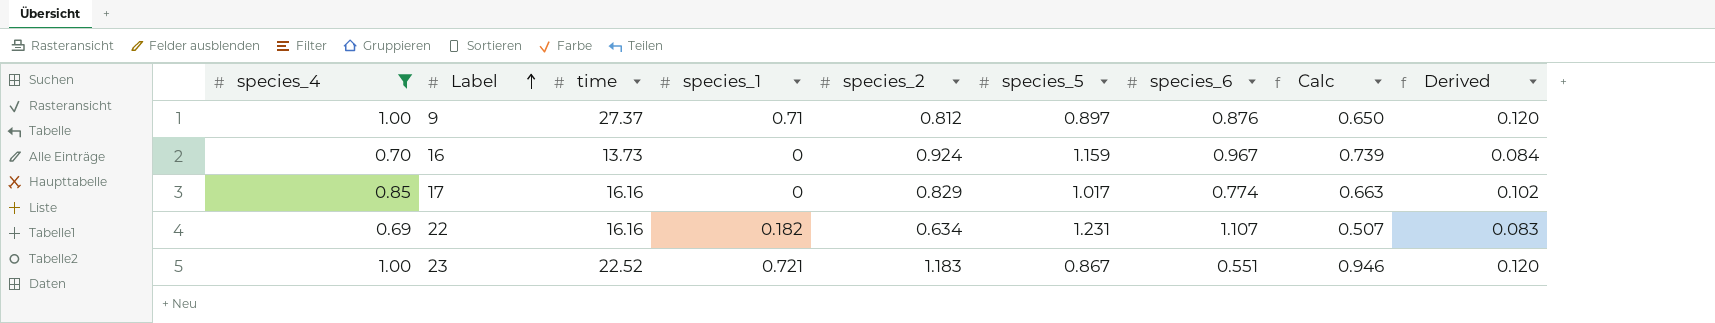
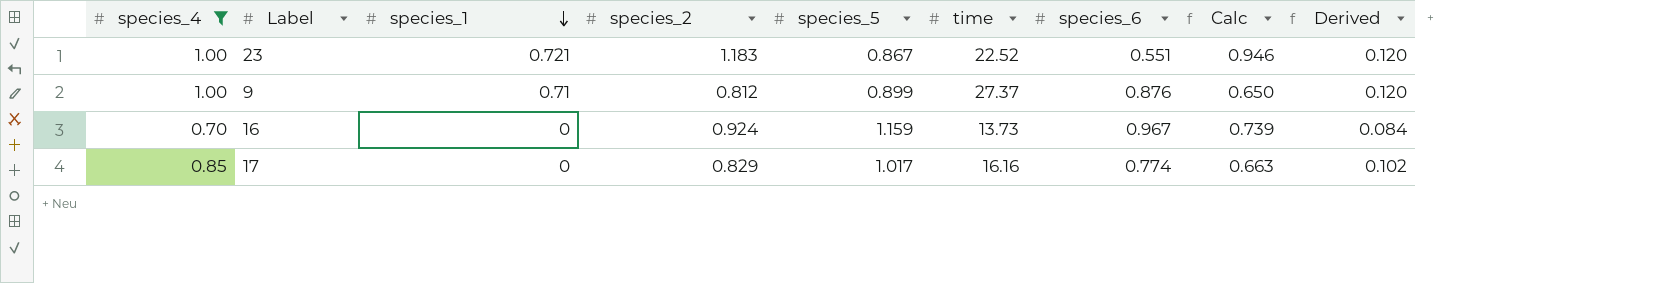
row order: Label ascending -> species_1 descending
column time | position: 3 -> 6
row 22: 0.69 | 16.16 | 0.182 | 0.634 | 1.231 | 1.107 | 0.507 | 0.083 -> none
9 | species_5: 0.897 -> 0.899

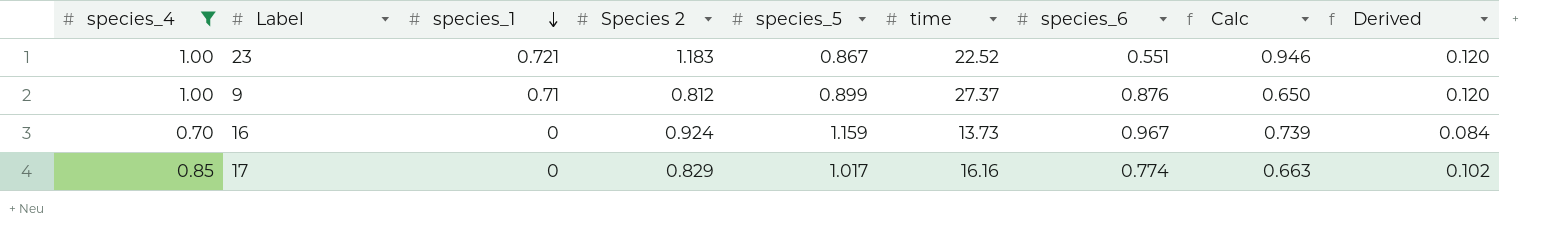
column name: species_2 -> Species 2

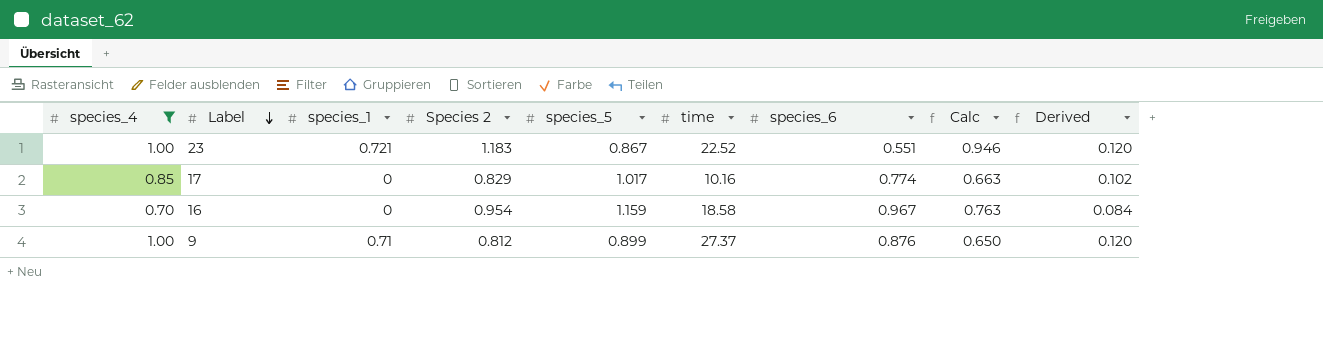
row order: species_1 descending -> Label descending
17 | time: 16.16 -> 10.16
16 | Species 2: 0.924 -> 0.954
16 | time: 13.73 -> 18.58
16 | Calc: 0.739 -> 0.763

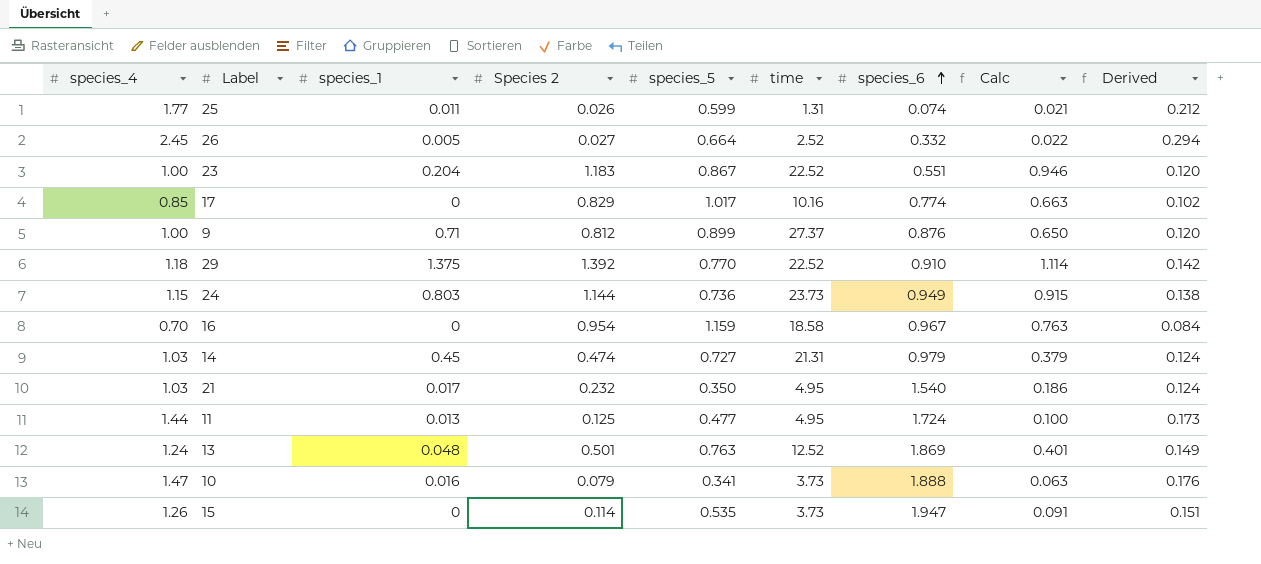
filter: species_4 <= 1.00 -> none
row order: Label descending -> species_6 ascending
23 | species_1: 0.721 -> 0.204

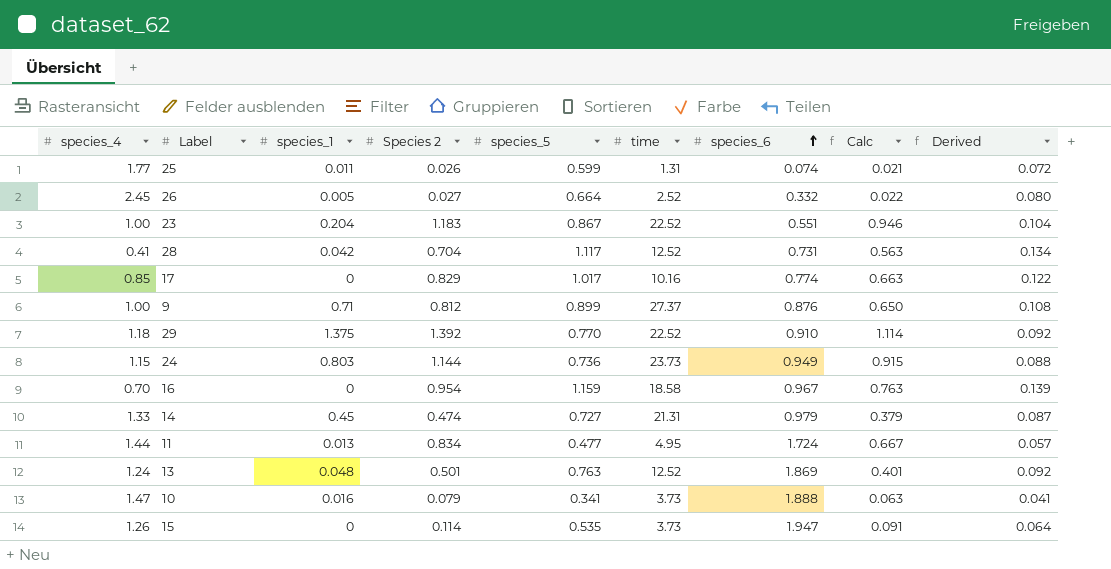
column Derived | formula: [species_4] * 0.12 -> [species_5] * 0.12
row 21: 1.03 | 0.017 | 0.232 | 0.350 | 4.95 | 1.540 | 0.186 | 0.124 -> none
row 28: none -> 0.41 | 0.042 | 0.704 | 1.117 | 12.52 | 0.731 | 0.563 | 0.134
14 | species_4: 1.03 -> 1.33
11 | Species 2: 0.125 -> 0.834
11 | Calc: 0.100 -> 0.667

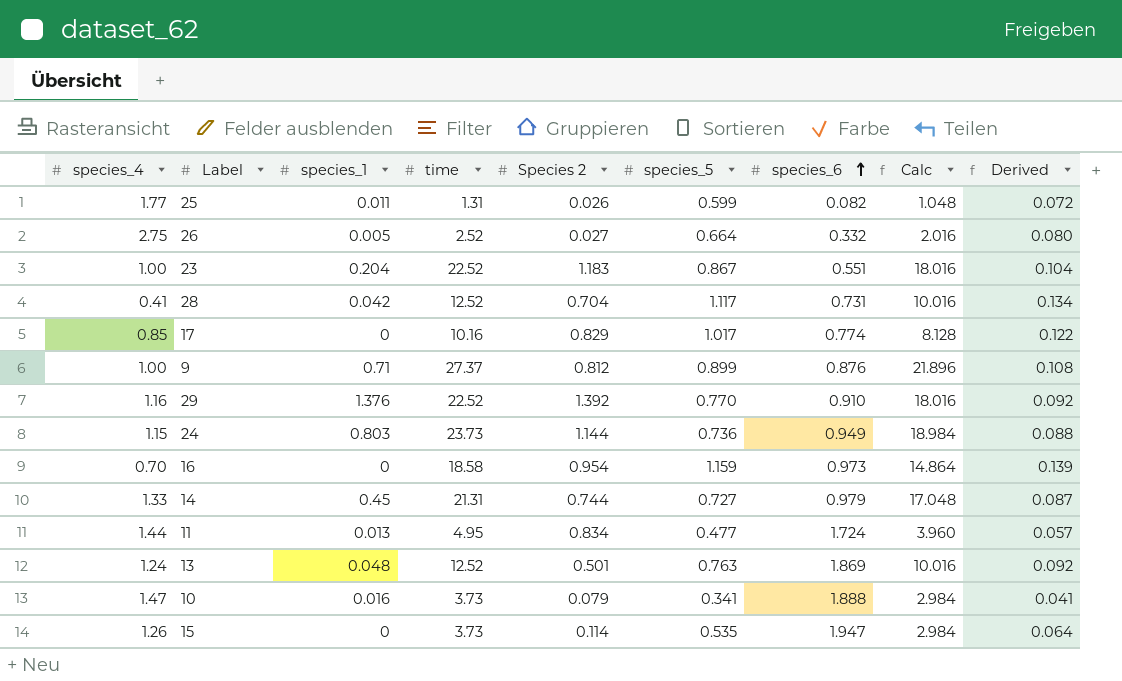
column time | position: 6 -> 4
column Calc | formula: [Species 2] * 0.8 -> [time] * 0.8
25 | species_6: 0.074 -> 0.082
26 | species_4: 2.45 -> 2.75
29 | species_4: 1.18 -> 1.16
29 | species_1: 1.375 -> 1.376
16 | species_6: 0.967 -> 0.973
14 | Species 2: 0.474 -> 0.744

